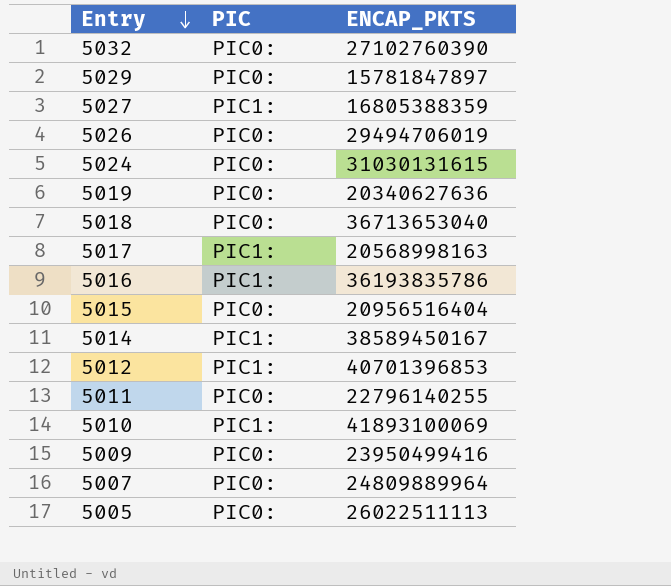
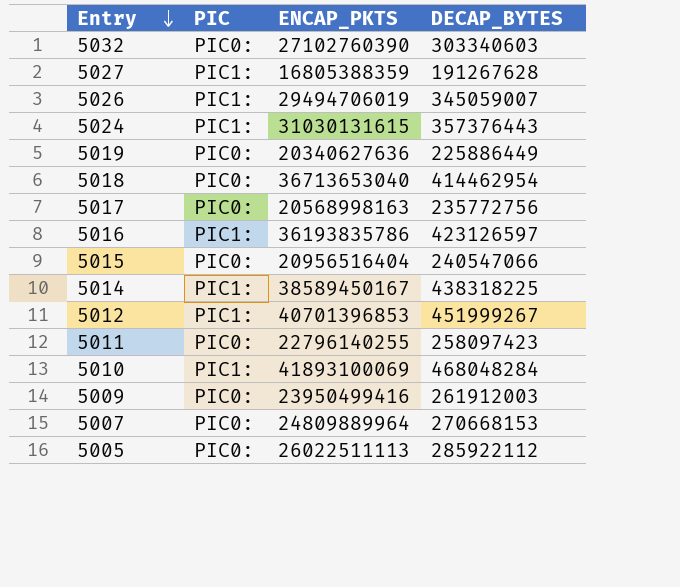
column DECAP_BYTES | position: none -> 4
row 5029: PIC0: | 15781847897 -> none
5026 | PIC: PIC0: -> PIC1:
5024 | PIC: PIC0: -> PIC1:
5017 | PIC: PIC1: -> PIC0:

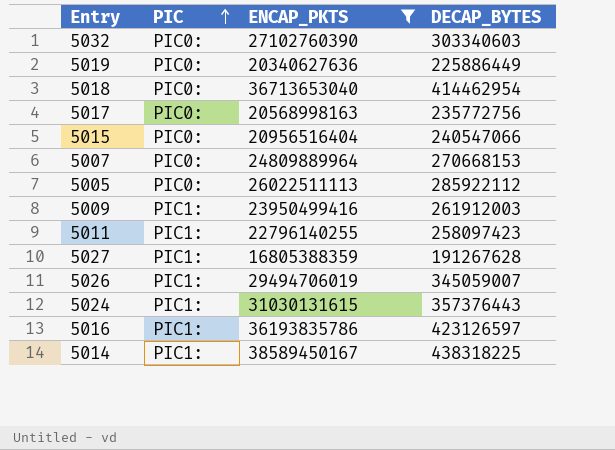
filter: none -> ENCAP_PKTS <= 38589450167
row order: Entry descending -> PIC ascending
5009 | PIC: PIC0: -> PIC1:
5011 | PIC: PIC0: -> PIC1:

